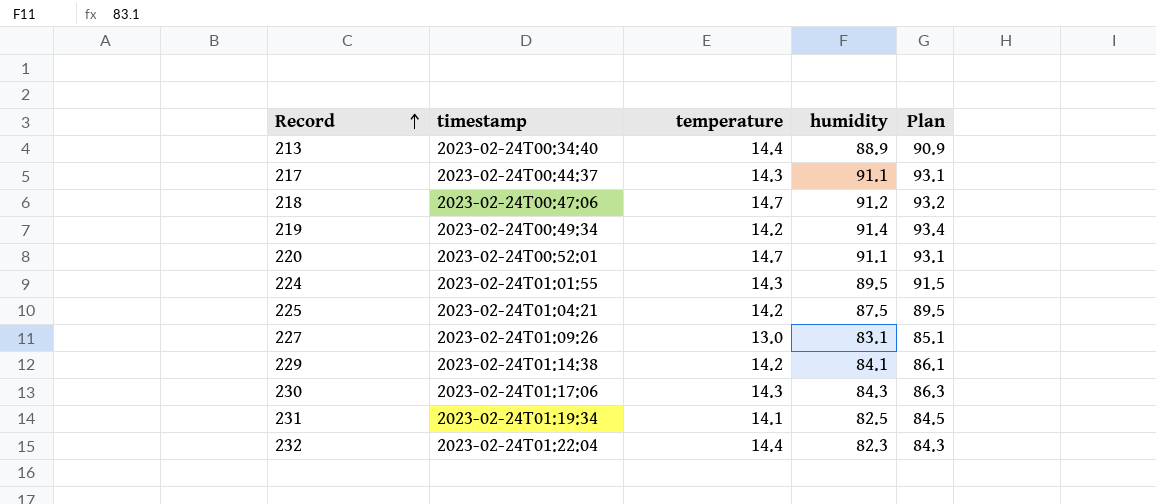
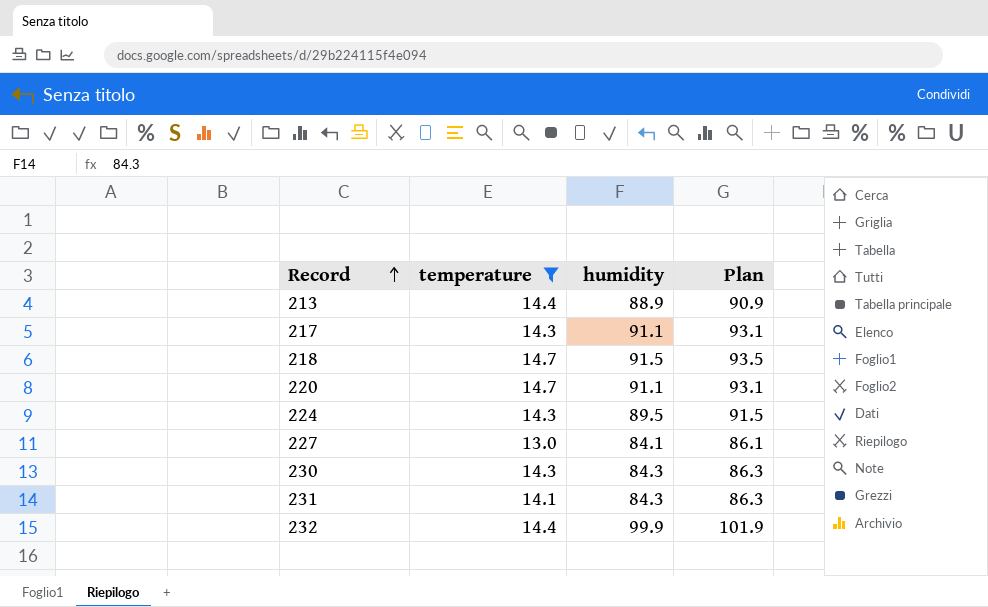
filter: none -> temperature != 14.2
column timestamp | position: 2 -> none
218 | humidity: 91.2 -> 91.5
218 | Plan: 93.2 -> 93.5
227 | humidity: 83.1 -> 84.1
227 | Plan: 85.1 -> 86.1
231 | humidity: 82.5 -> 84.3
231 | Plan: 84.5 -> 86.3
232 | humidity: 82.3 -> 99.9
232 | Plan: 84.3 -> 101.9

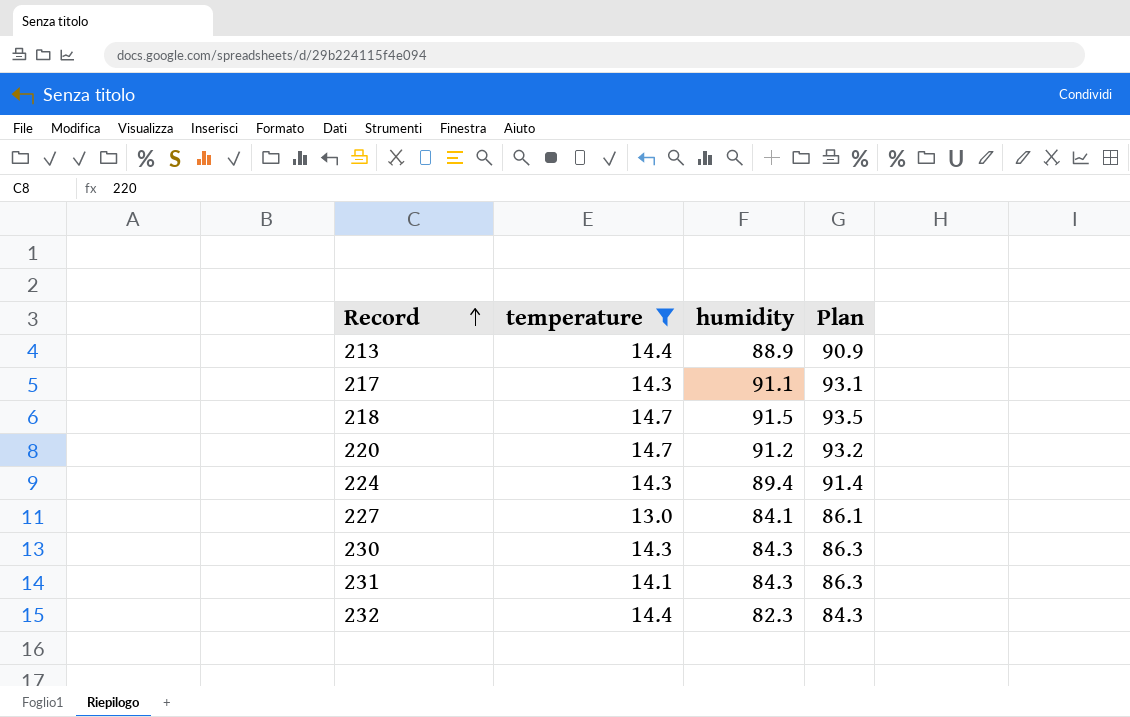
220 | humidity: 91.1 -> 91.2
220 | Plan: 93.1 -> 93.2
224 | humidity: 89.5 -> 89.4
224 | Plan: 91.5 -> 91.4
232 | humidity: 99.9 -> 82.3
232 | Plan: 101.9 -> 84.3

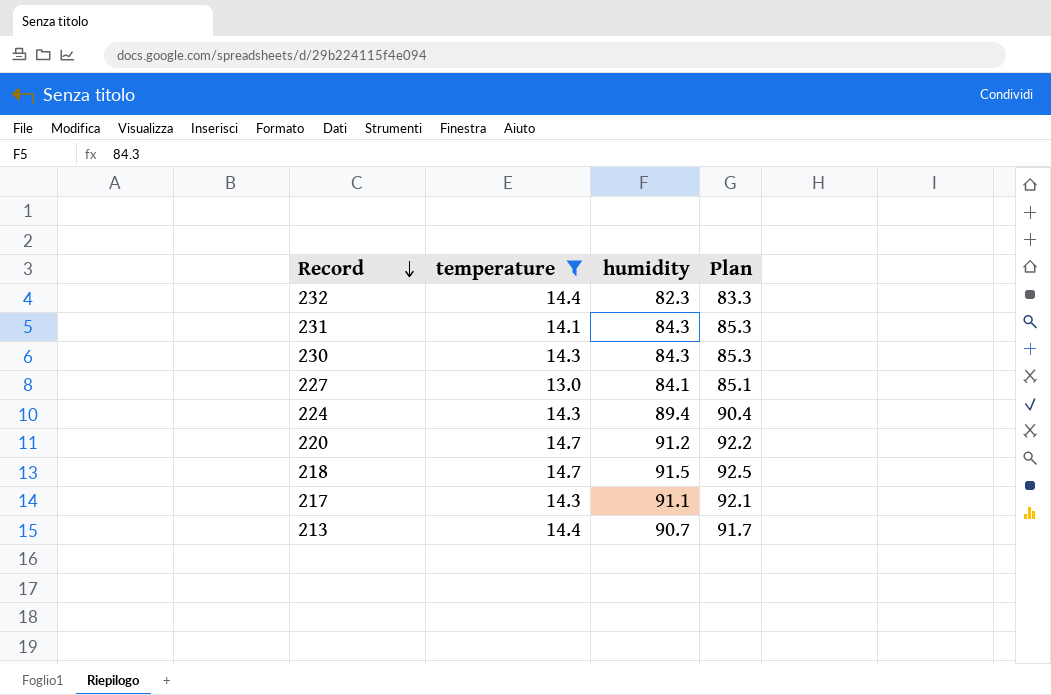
row order: Record ascending -> Record descending
column Plan | formula: [humidity] + 2 -> [humidity] + 1
213 | humidity: 88.9 -> 90.7

